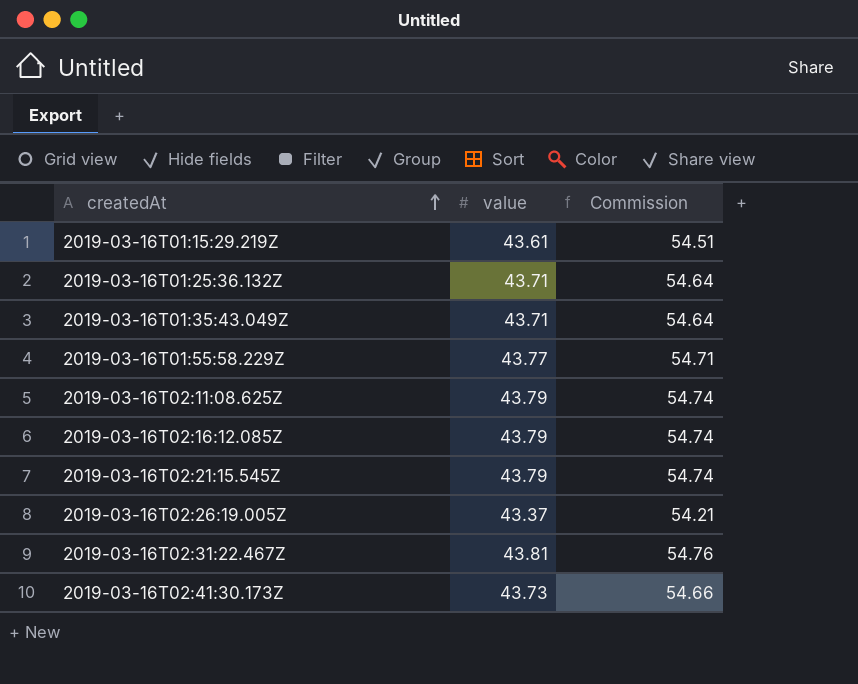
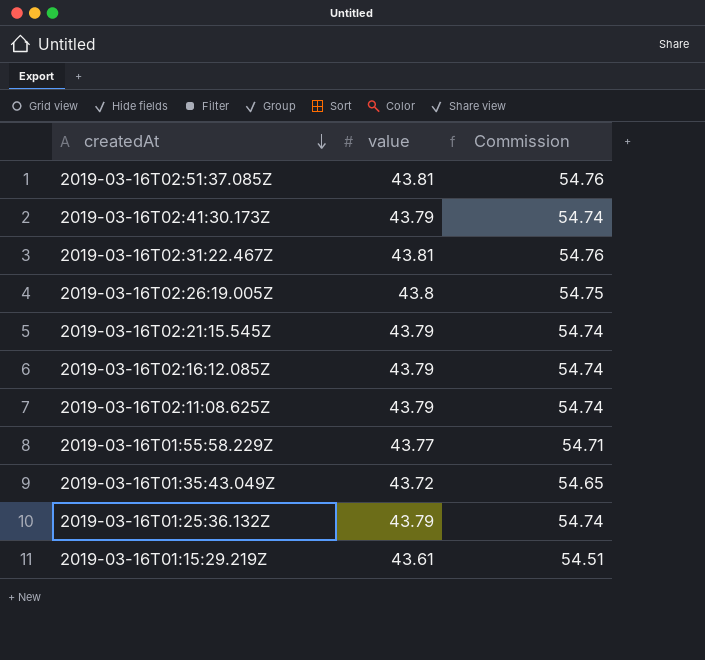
row order: createdAt ascending -> createdAt descending
row 2019-03-16T02:51:37.085Z: none -> 43.81 | 54.76
2019-03-16T02:41:30.173Z | value: 43.73 -> 43.79
2019-03-16T02:41:30.173Z | Commission: 54.66 -> 54.74
2019-03-16T02:26:19.005Z | value: 43.37 -> 43.8
2019-03-16T02:26:19.005Z | Commission: 54.21 -> 54.75
2019-03-16T01:35:43.049Z | value: 43.71 -> 43.72
2019-03-16T01:35:43.049Z | Commission: 54.64 -> 54.65
2019-03-16T01:25:36.132Z | value: 43.71 -> 43.79
2019-03-16T01:25:36.132Z | Commission: 54.64 -> 54.74

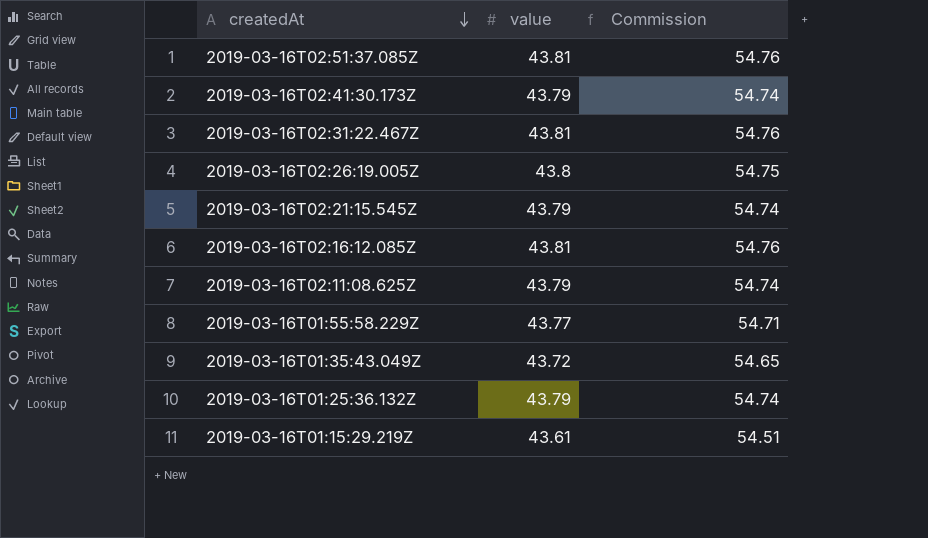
2019-03-16T02:16:12.085Z | value: 43.79 -> 43.81
2019-03-16T02:16:12.085Z | Commission: 54.74 -> 54.76

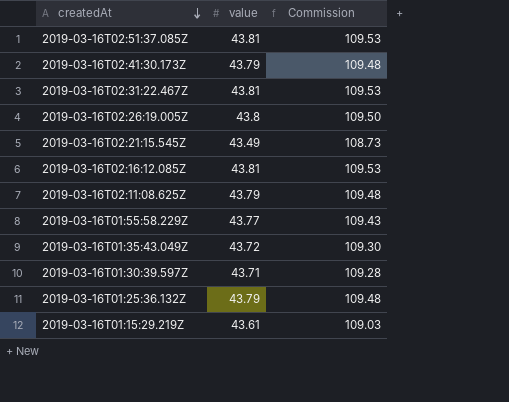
column Commission | formula: [value] * 1.25 -> [value] * 2.5
2019-03-16T02:21:15.545Z | value: 43.79 -> 43.49
row 2019-03-16T01:30:39.597Z: none -> 43.71 | 109.28

